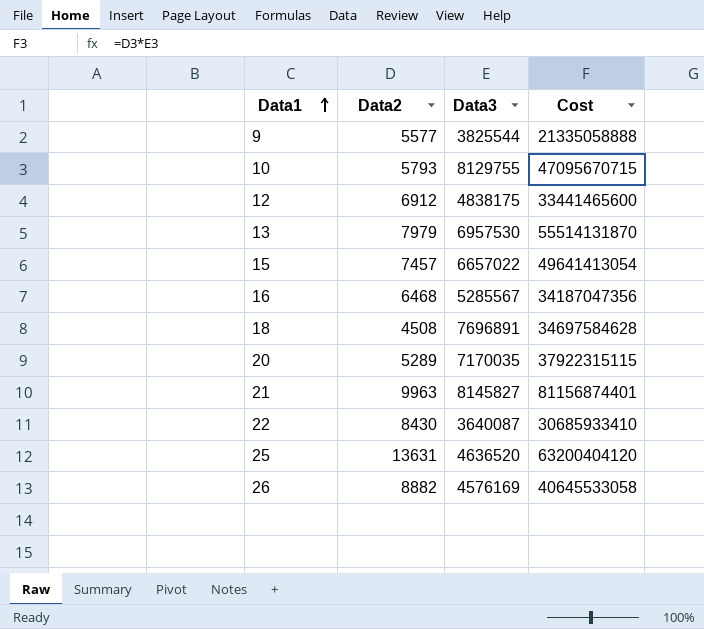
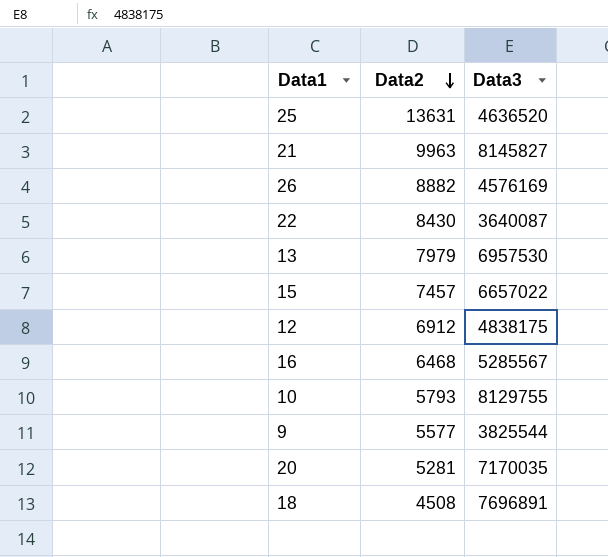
row order: Data1 ascending -> Data2 descending
column Cost | formula: [Data2] * [Data3] -> none
20 | Data2: 5289 -> 5281

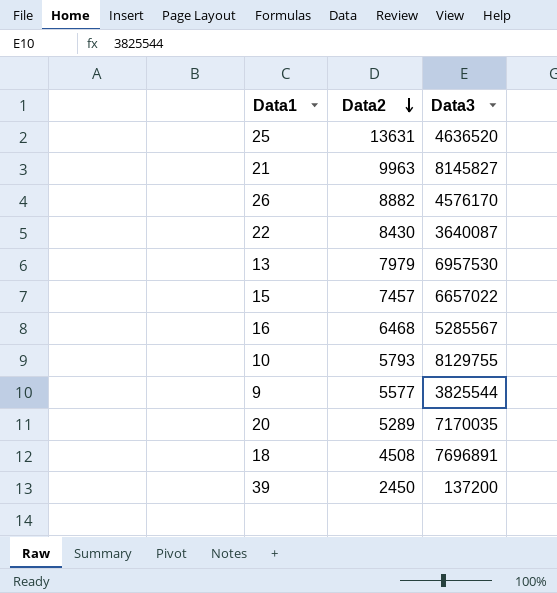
row 12: 6912 | 4838175 -> none
26 | Data3: 4576169 -> 4576170
20 | Data2: 5281 -> 5289
row 39: none -> 2450 | 137200

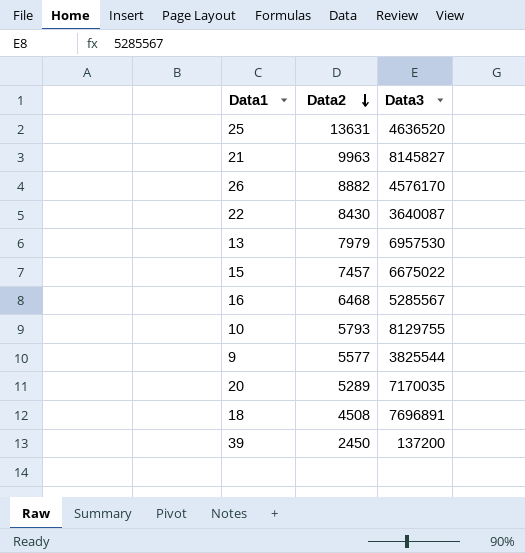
15 | Data3: 6657022 -> 6675022

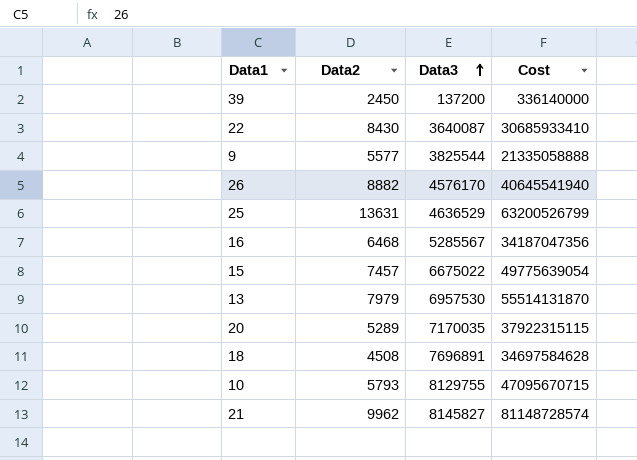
row order: Data2 descending -> Data3 ascending
column Cost | formula: none -> [Data2] * [Data3]
25 | Data3: 4636520 -> 4636529
21 | Data2: 9963 -> 9962

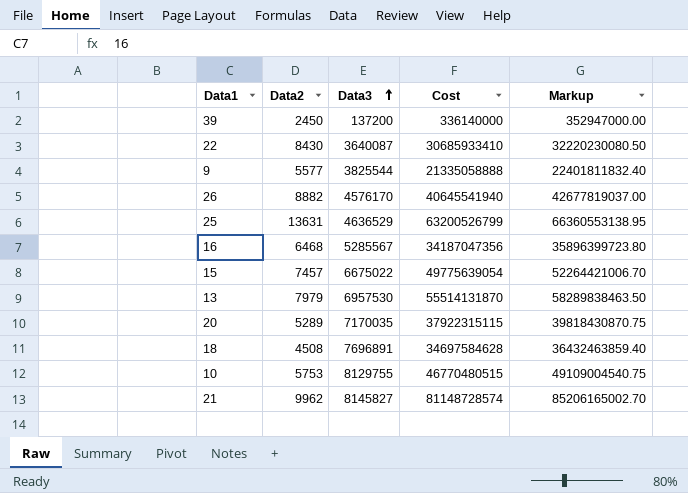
column Markup | formula: none -> [Cost] * 1.05
10 | Data2: 5793 -> 5753
10 | Cost: 47095670715 -> 46770480515

